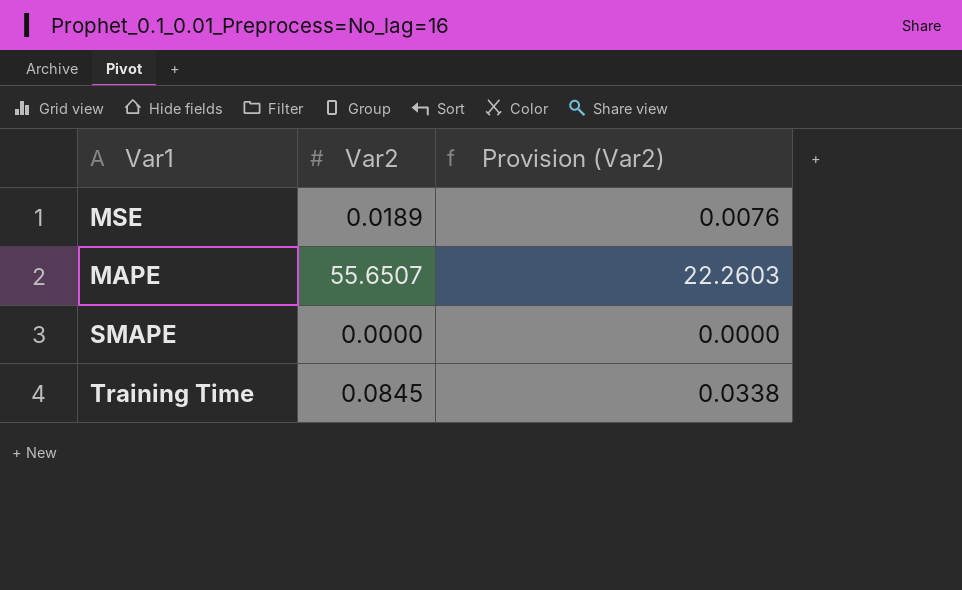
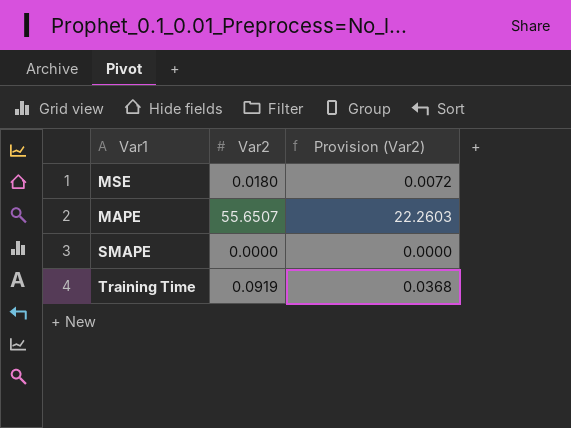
MSE | Var2: 0.0189 -> 0.0180
MSE | Provision (Var2): 0.0076 -> 0.0072
Training Time | Var2: 0.0845 -> 0.0919
Training Time | Provision (Var2): 0.0338 -> 0.0368

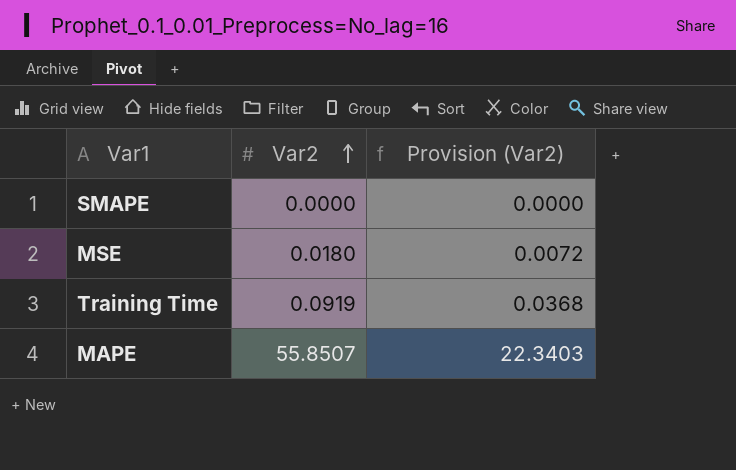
row order: none -> Var2 ascending
MAPE | Var2: 55.6507 -> 55.8507
MAPE | Provision (Var2): 22.2603 -> 22.3403

